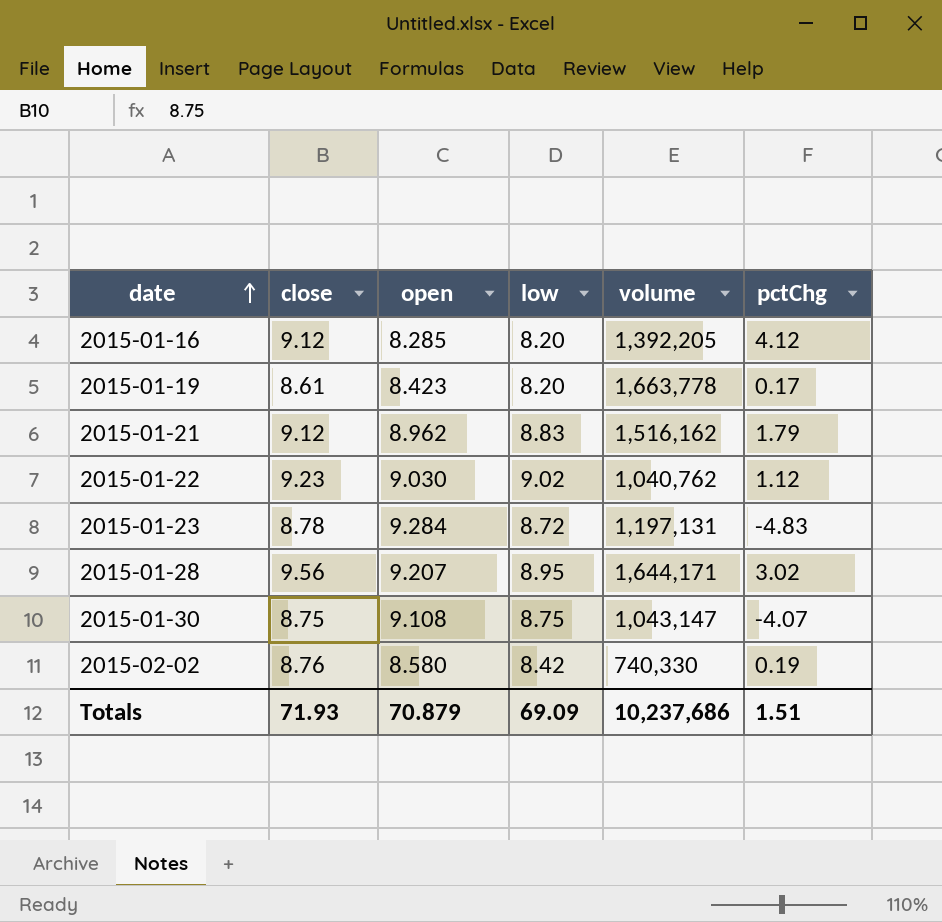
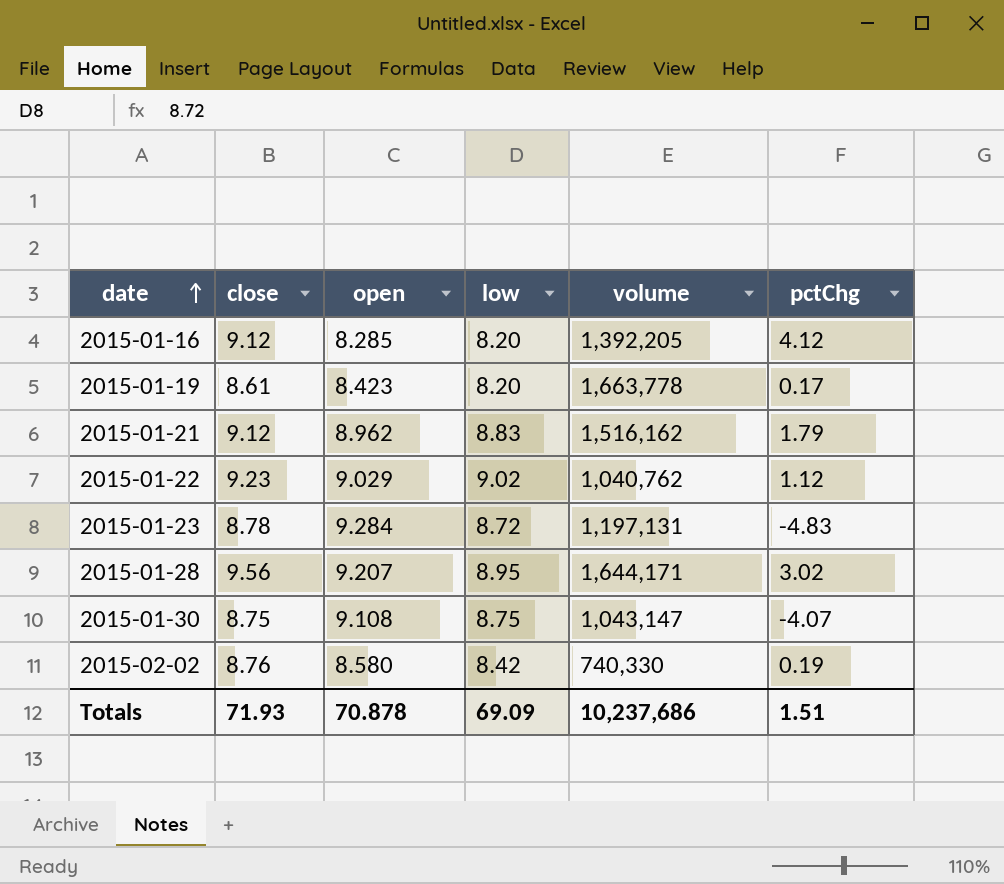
2015-01-22 | open: 9.030 -> 9.029
Totals | open: 70.879 -> 70.878

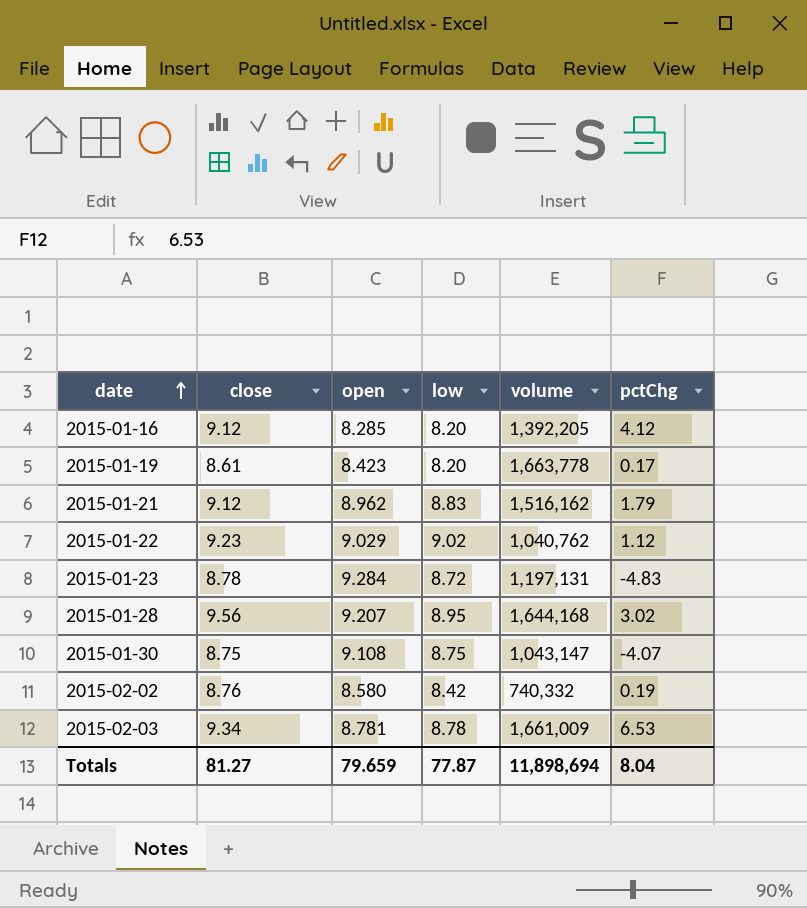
2015-01-28 | volume: 1,644,171 -> 1,644,168
2015-02-02 | volume: 740,330 -> 740,332
row 2015-02-03: none -> 9.34 | 8.781 | 8.78 | 1,661,009 | 6.53
Totals | close: 71.93 -> 81.27
Totals | open: 70.878 -> 79.659
Totals | low: 69.09 -> 77.87
Totals | volume: 10,237,686 -> 11,898,694
Totals | pctChg: 1.51 -> 8.04

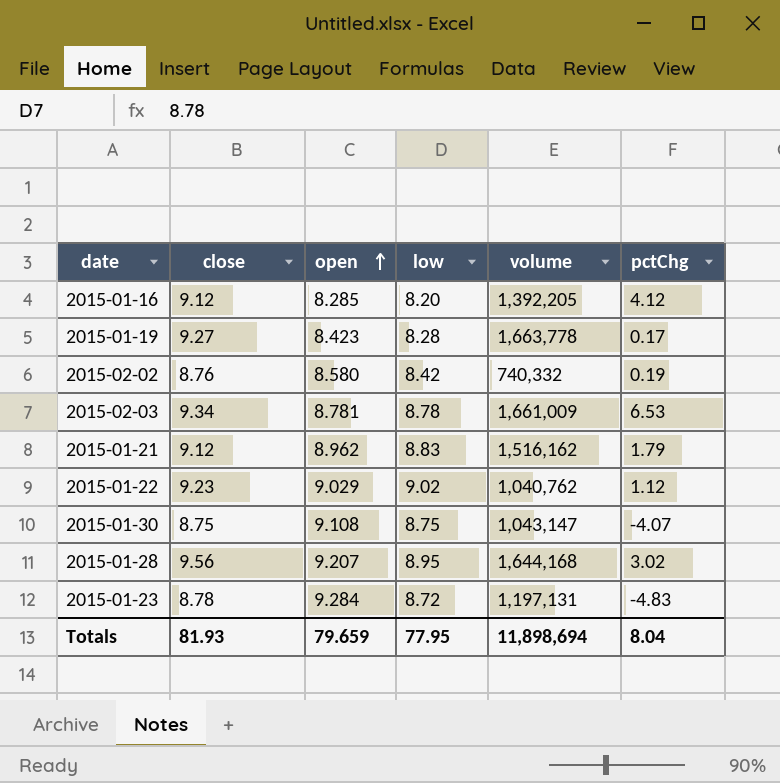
row order: date ascending -> open ascending
2015-01-19 | close: 8.61 -> 9.27
2015-01-19 | low: 8.20 -> 8.28
Totals | close: 81.27 -> 81.93
Totals | low: 77.87 -> 77.95

